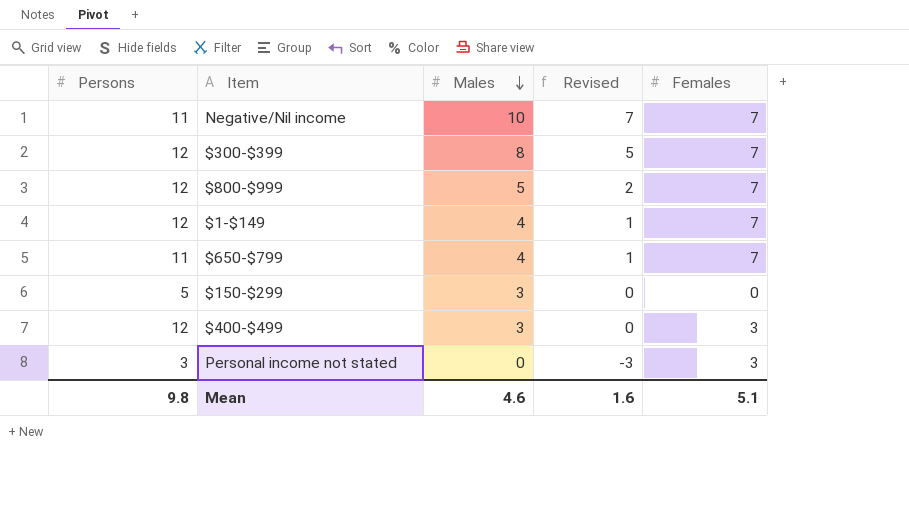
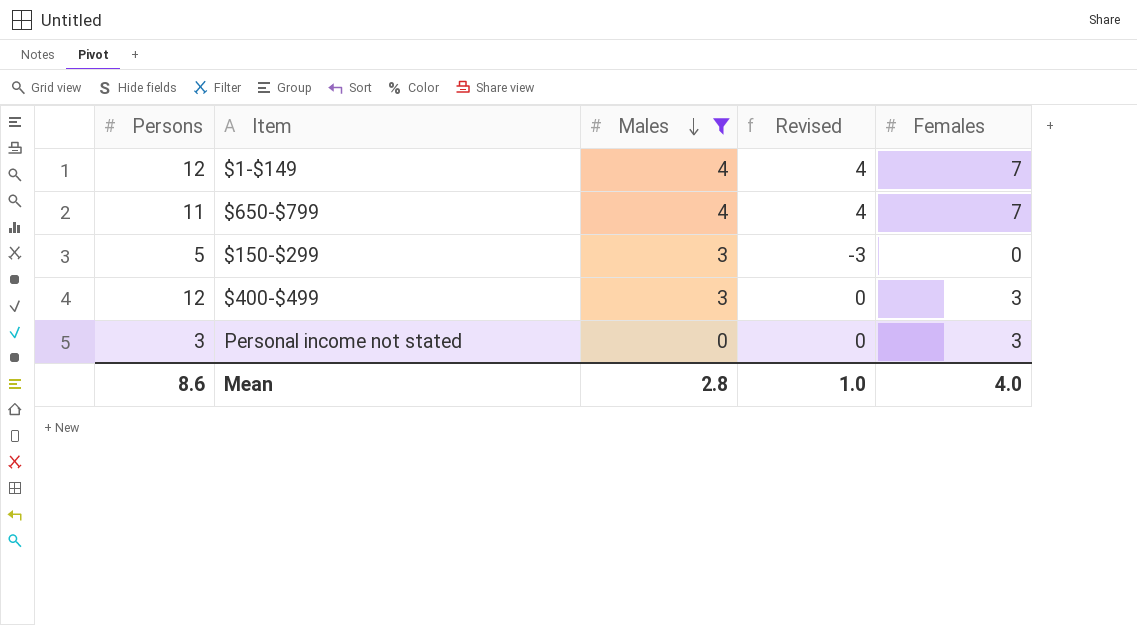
filter: none -> Males <= 4
column Revised | formula: [Males] - 3 -> [Females] - 3
Mean | Persons: 9.8 -> 8.6
Mean | Males: 4.6 -> 2.8
Mean | Revised: 1.6 -> 1.0
Mean | Females: 5.1 -> 4.0

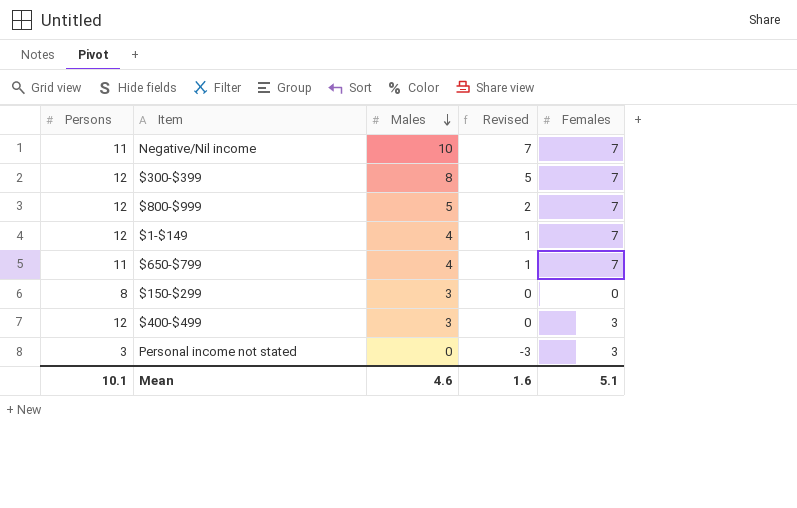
filter: Males <= 4 -> none
column Revised | formula: [Females] - 3 -> [Males] - 3
$150-$299 | Persons: 5 -> 8
Mean | Persons: 8.6 -> 10.1
Mean | Males: 2.8 -> 4.6
Mean | Revised: 1.0 -> 1.6
Mean | Females: 4.0 -> 5.1

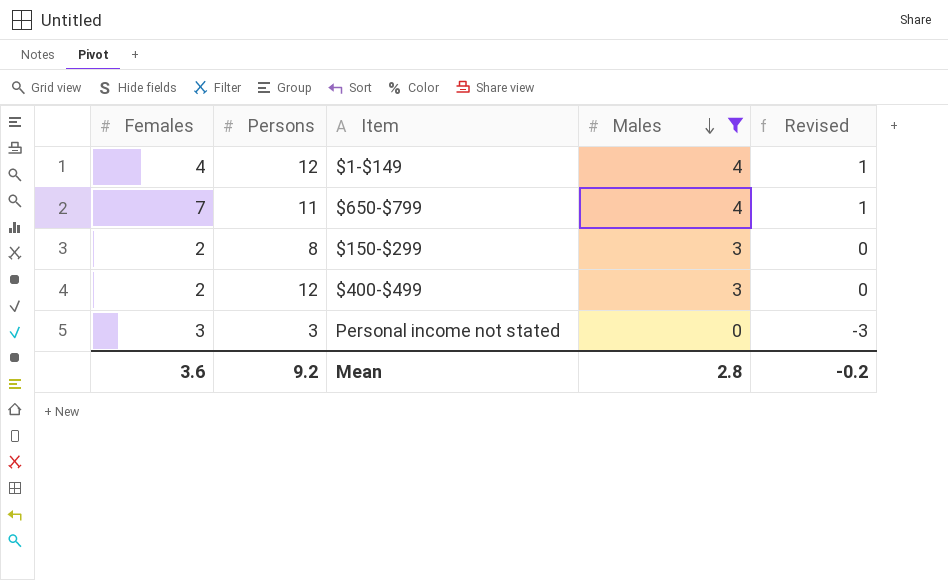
filter: none -> Males <= 4
column Females | position: 5 -> 1
$1-$149 | Females: 7 -> 4
$150-$299 | Females: 0 -> 2
$400-$499 | Females: 3 -> 2
Mean | Females: 5.1 -> 3.6
Mean | Persons: 10.1 -> 9.2
Mean | Males: 4.6 -> 2.8
Mean | Revised: 1.6 -> -0.2

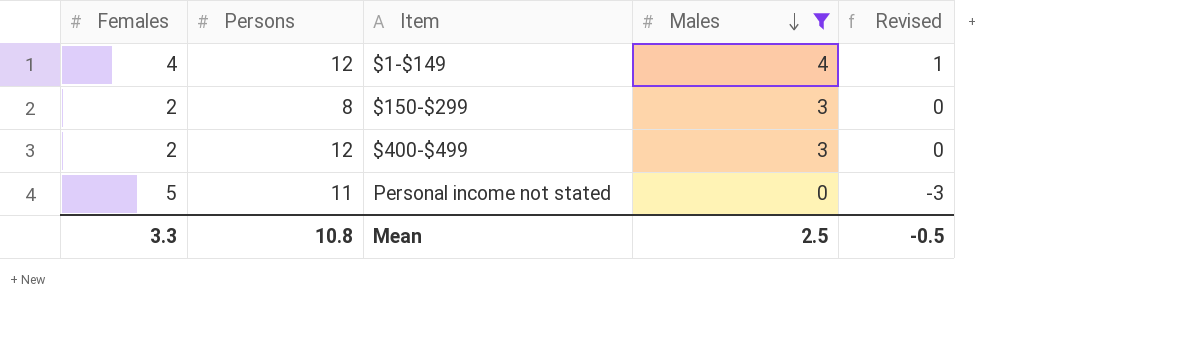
row $650-$799: 7 | 11 | 4 | 1 -> none
Personal income not stated | Females: 3 -> 5
Personal income not stated | Persons: 3 -> 11
Mean | Females: 3.6 -> 3.3
Mean | Persons: 9.2 -> 10.8
Mean | Males: 2.8 -> 2.5
Mean | Revised: -0.2 -> -0.5

